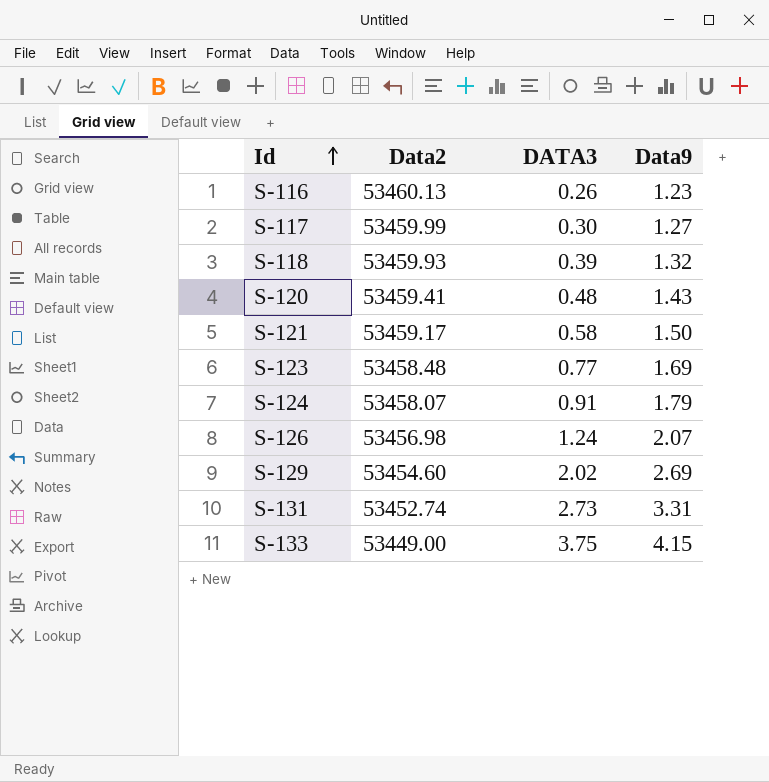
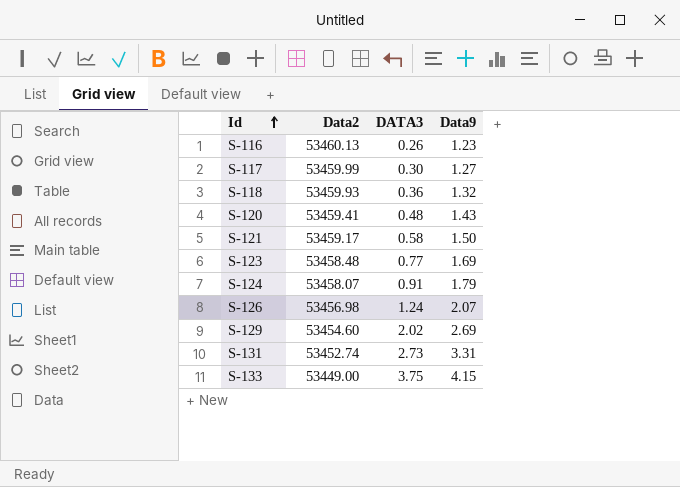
S-118 | DATA3: 0.39 -> 0.36

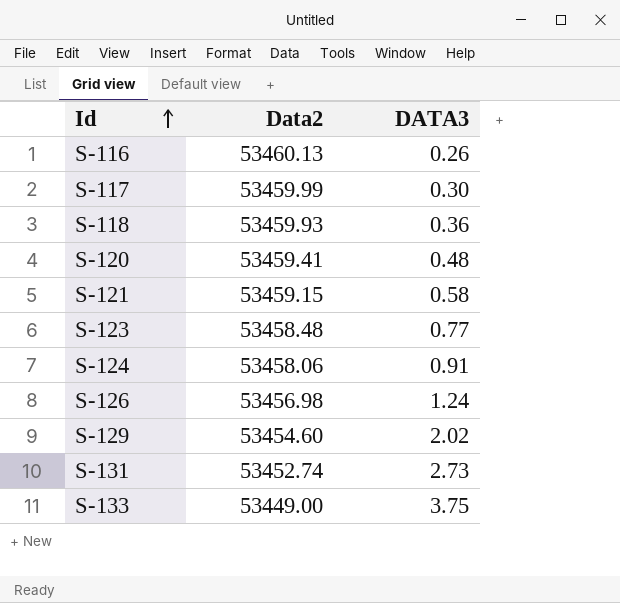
column Data9 | position: 4 -> none
S-121 | Data2: 53459.17 -> 53459.15
S-124 | Data2: 53458.07 -> 53458.06

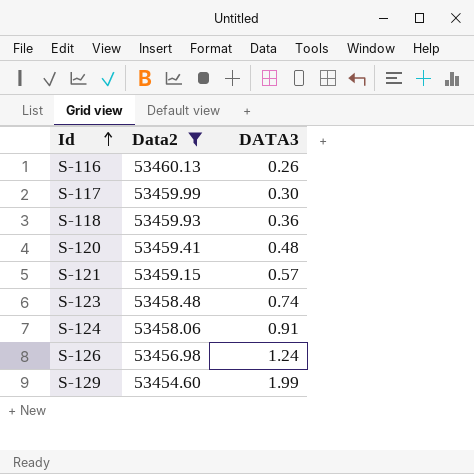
filter: none -> Data2 >= 53454.60
S-121 | DATA3: 0.58 -> 0.57
S-123 | DATA3: 0.77 -> 0.74
S-129 | DATA3: 2.02 -> 1.99

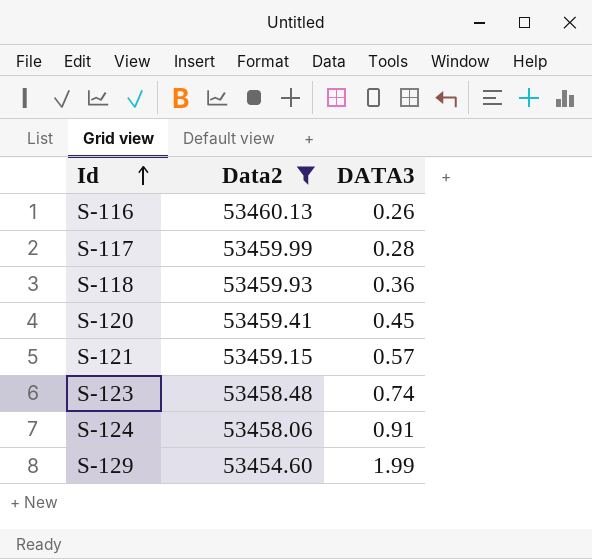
row S-126: 53456.98 | 1.24 -> none
S-117 | DATA3: 0.30 -> 0.28
S-120 | DATA3: 0.48 -> 0.45

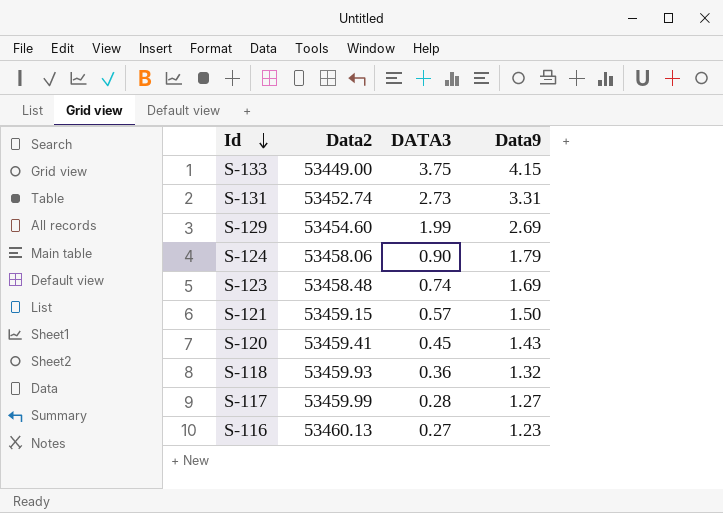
filter: Data2 >= 53454.60 -> none
row order: Id ascending -> Id descending
column Data9 | position: none -> 4
S-124 | DATA3: 0.91 -> 0.90
S-116 | DATA3: 0.26 -> 0.27

